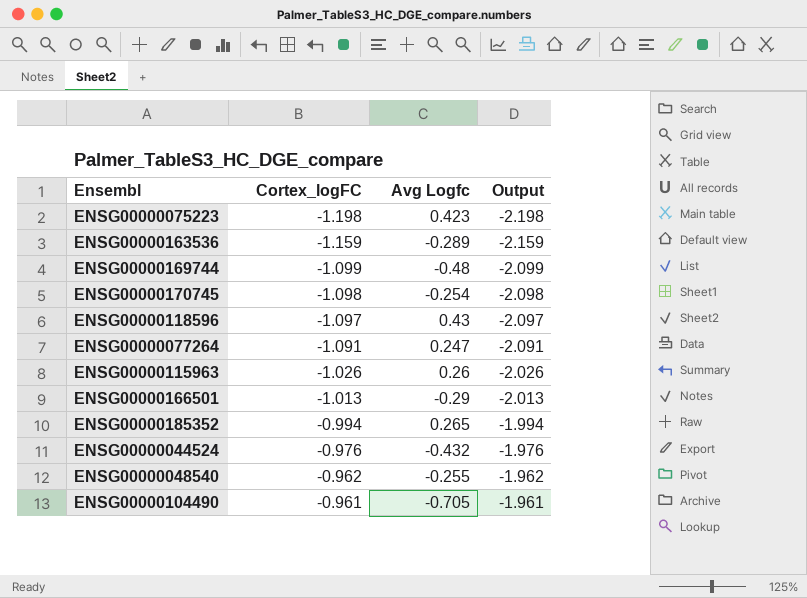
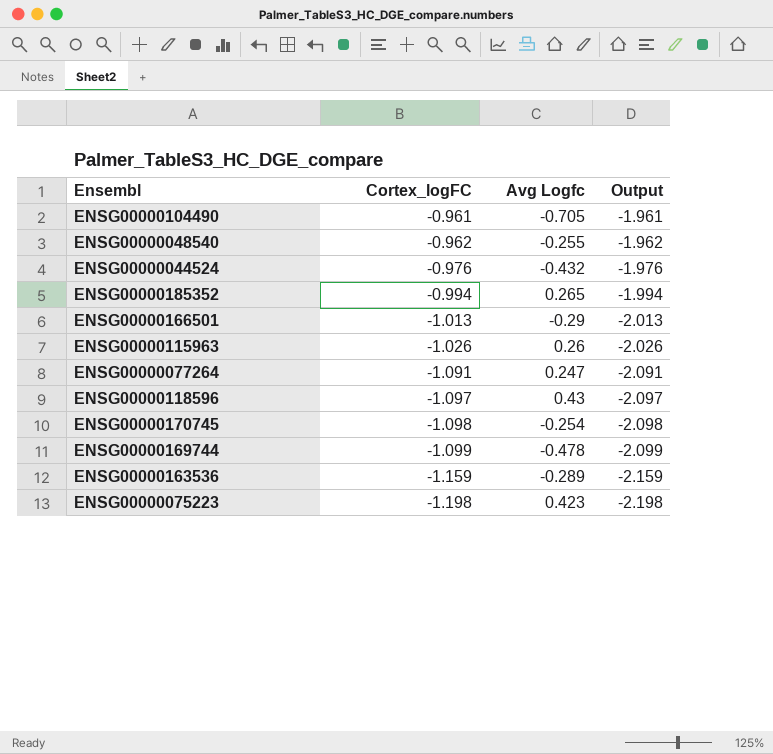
row order: Cortex_logFC ascending -> Cortex_logFC descending
ENSG00000169744 | Avg Logfc: -0.48 -> -0.478

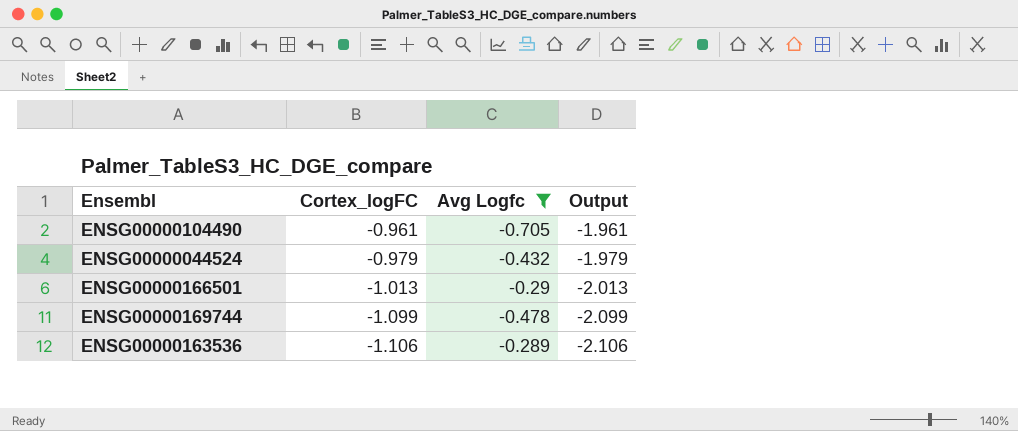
filter: none -> Avg Logfc <= -0.289
ENSG00000044524 | Cortex_logFC: -0.976 -> -0.979
ENSG00000044524 | Output: -1.976 -> -1.979
ENSG00000163536 | Cortex_logFC: -1.159 -> -1.106
ENSG00000163536 | Output: -2.159 -> -2.106

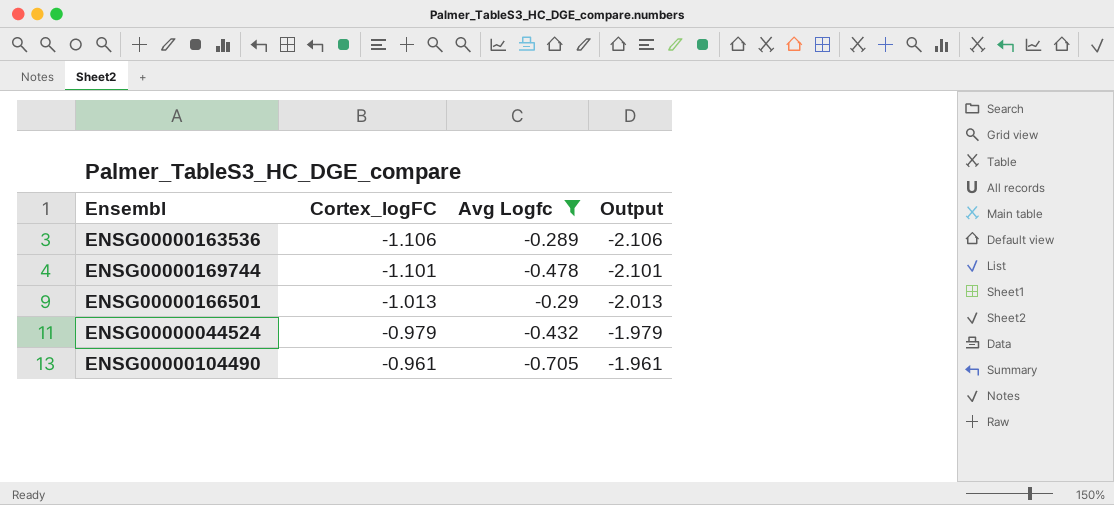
row order: Cortex_logFC descending -> Cortex_logFC ascending
ENSG00000169744 | Cortex_logFC: -1.099 -> -1.101
ENSG00000169744 | Output: -2.099 -> -2.101

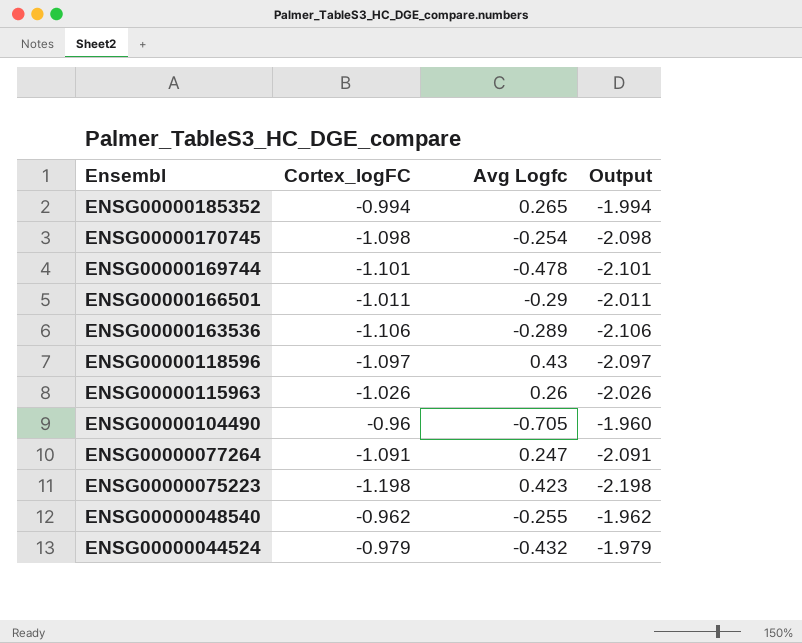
filter: Avg Logfc <= -0.289 -> none
row order: Cortex_logFC ascending -> Ensembl descending
ENSG00000166501 | Cortex_logFC: -1.013 -> -1.011
ENSG00000166501 | Output: -2.013 -> -2.011
ENSG00000104490 | Cortex_logFC: -0.961 -> -0.96
ENSG00000104490 | Output: -1.961 -> -1.960

